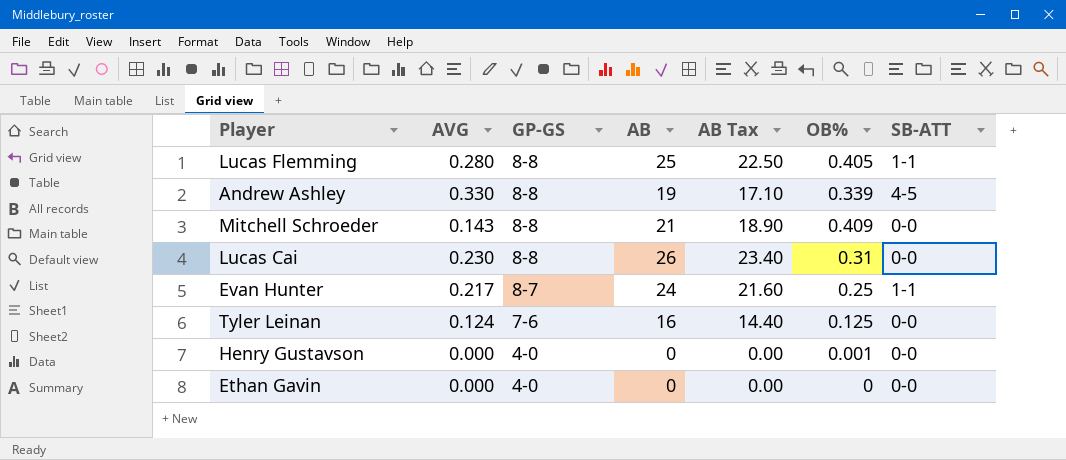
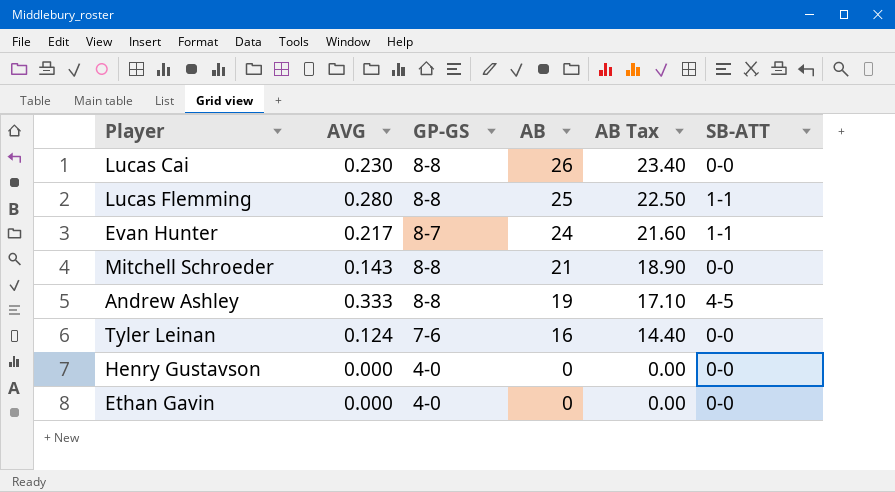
row order: GP-GS descending -> AB descending
column OB% | position: 6 -> none
Andrew Ashley | AVG: 0.330 -> 0.333

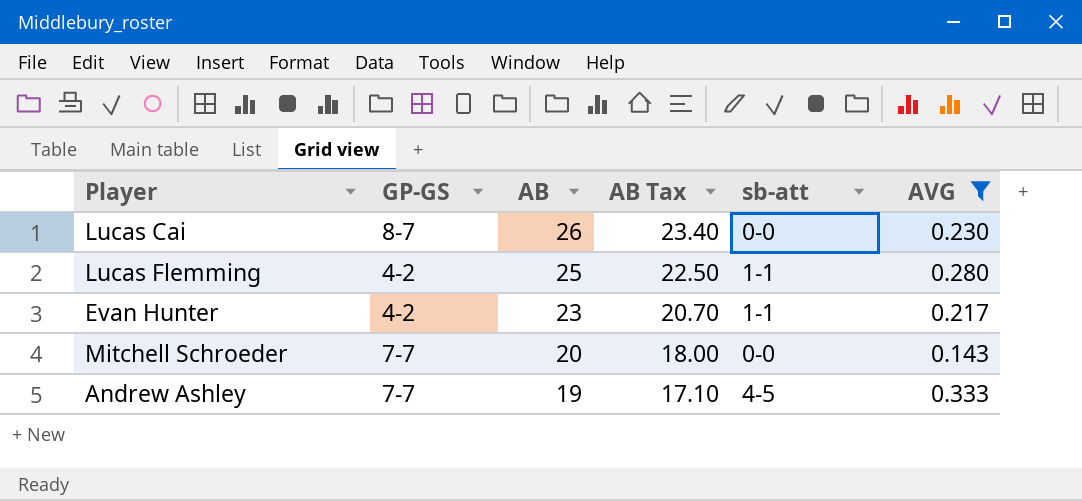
filter: none -> AVG >= 0.143
column name: SB-ATT -> sb-att
column AVG | position: 2 -> 6
Lucas Cai | GP-GS: 8-8 -> 8-7
Lucas Flemming | GP-GS: 8-8 -> 4-2
Evan Hunter | GP-GS: 8-7 -> 4-2
Evan Hunter | AB: 24 -> 23
Evan Hunter | AB Tax: 21.60 -> 20.70
Mitchell Schroeder | GP-GS: 8-8 -> 7-7
Mitchell Schroeder | AB: 21 -> 20
Mitchell Schroeder | AB Tax: 18.90 -> 18.00
Andrew Ashley | GP-GS: 8-8 -> 7-7

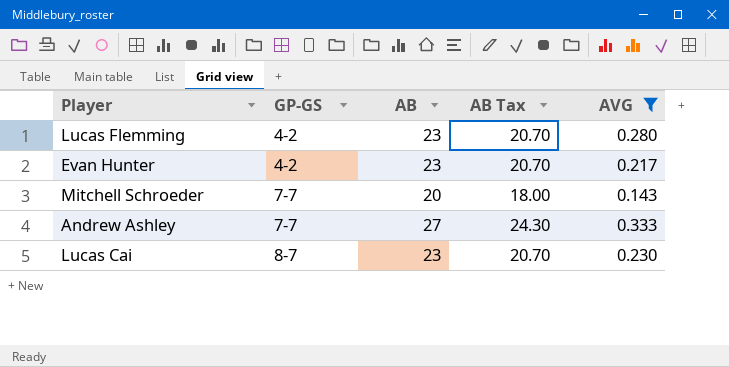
row order: AB descending -> GP-GS ascending
column sb-att | position: 5 -> none
Lucas Flemming | AB: 25 -> 23
Lucas Flemming | AB Tax: 22.50 -> 20.70
Andrew Ashley | AB: 19 -> 27
Andrew Ashley | AB Tax: 17.10 -> 24.30
Lucas Cai | AB: 26 -> 23
Lucas Cai | AB Tax: 23.40 -> 20.70

